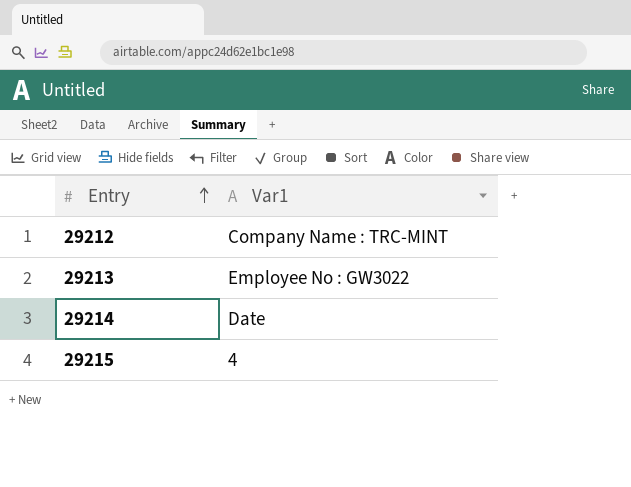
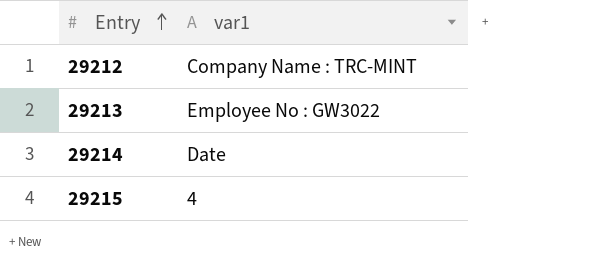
column name: Var1 -> var1

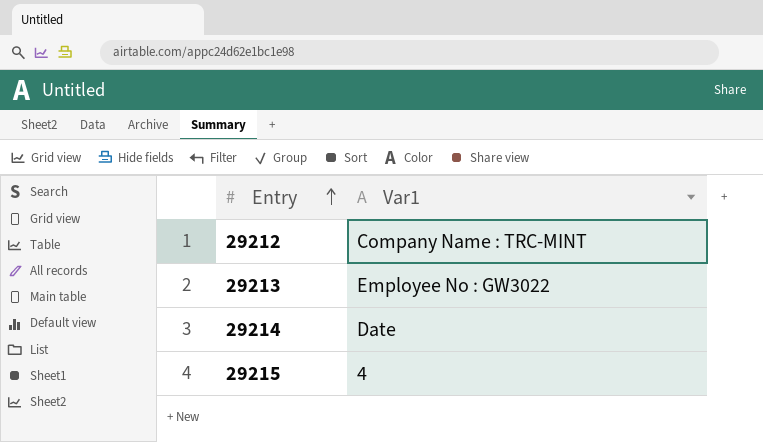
column name: var1 -> Var1

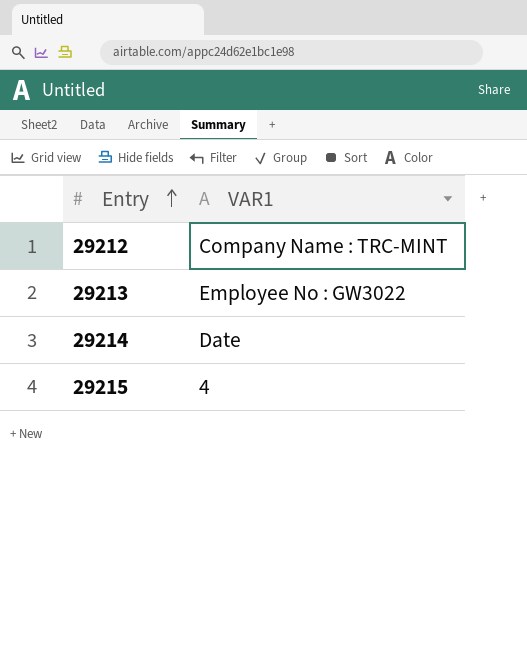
column name: Var1 -> VAR1

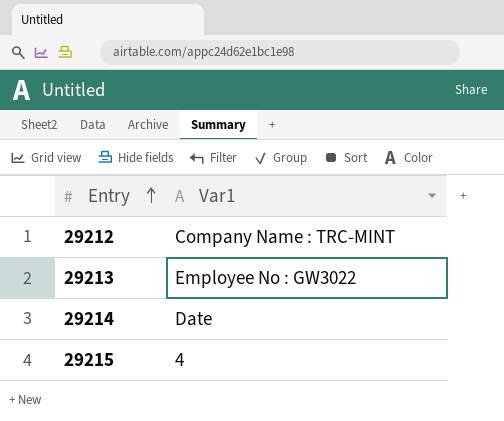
column name: VAR1 -> Var1

